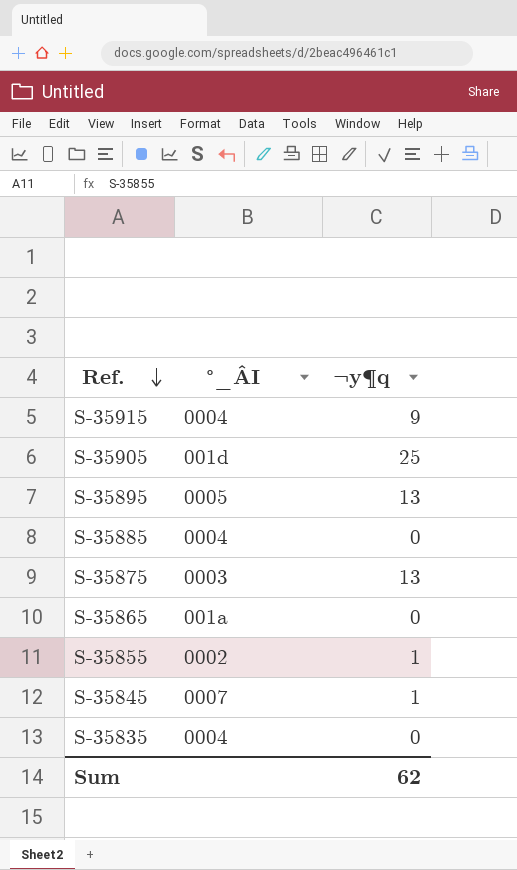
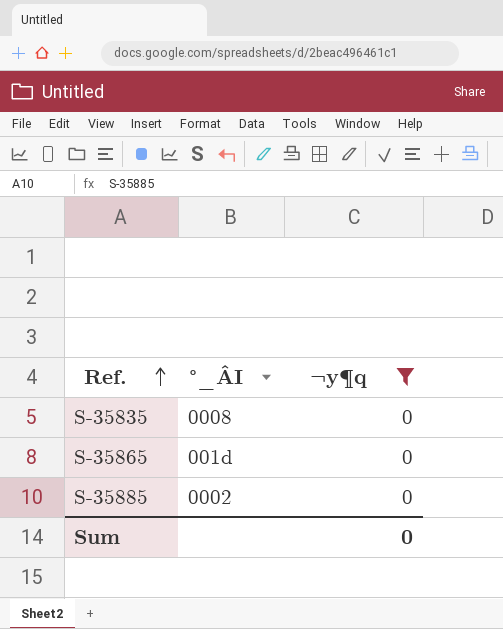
filter: none -> ¬y¶q = 0
row order: Ref. descending -> Ref. ascending
S-35835 | °_ÂI: 0004 -> 0008
S-35865 | °_ÂI: 001a -> 001d
S-35885 | °_ÂI: 0004 -> 0002
Sum | ¬y¶q: 62 -> 0

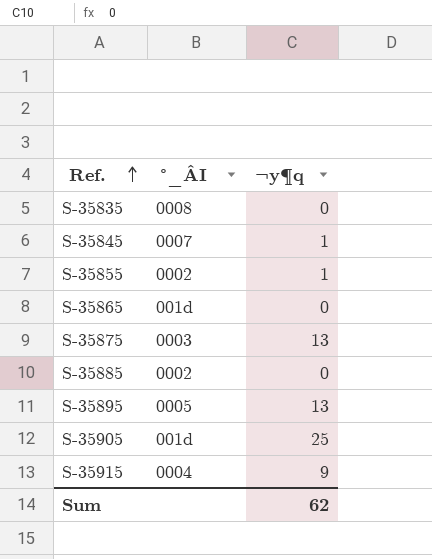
filter: ¬y¶q = 0 -> none
Sum | ¬y¶q: 0 -> 62

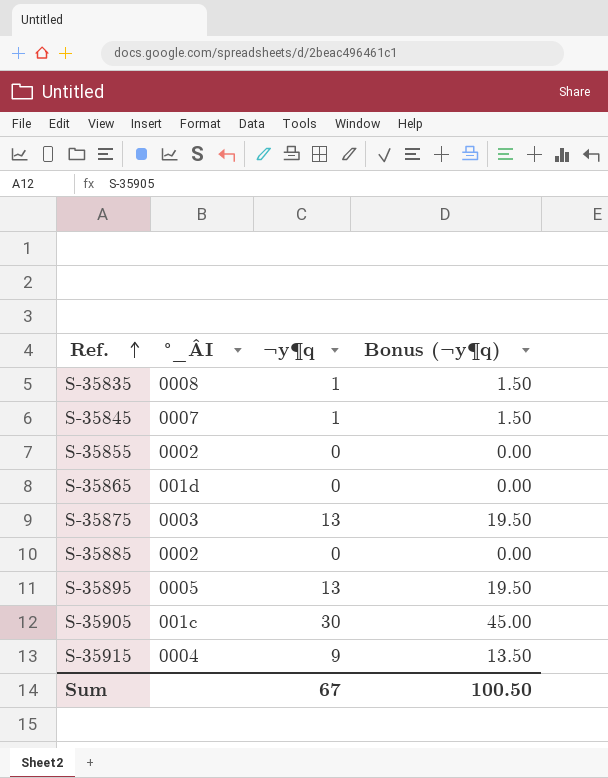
column Bonus (¬y¶q) | formula: none -> [¬y¶q] * 1.5
S-35835 | ¬y¶q: 0 -> 1
S-35855 | ¬y¶q: 1 -> 0
S-35905 | °_ÂI: 001d -> 001c
S-35905 | ¬y¶q: 25 -> 30
Sum | ¬y¶q: 62 -> 67

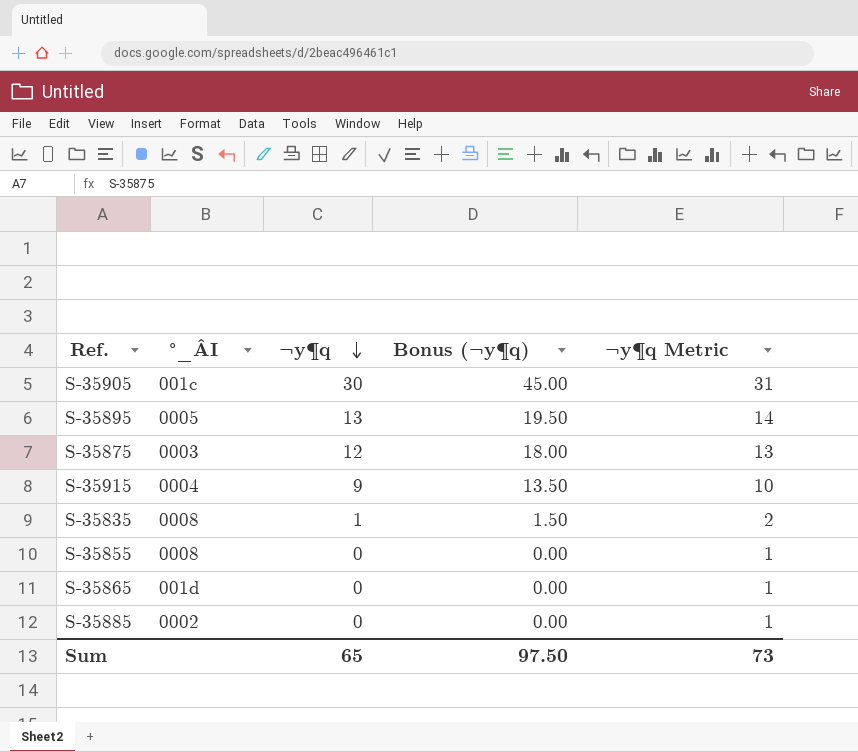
row order: Ref. ascending -> ¬y¶q descending
column ¬y¶q Metric | formula: none -> [¬y¶q] + 1
row S-35845: 0007 | 1 | 1.50 -> none
S-35875 | ¬y¶q: 13 -> 12
S-35875 | Bonus (¬y¶q): 19.50 -> 18.00
S-35855 | °_ÂI: 0002 -> 0008
Sum | ¬y¶q: 67 -> 65
Sum | Bonus (¬y¶q): 100.50 -> 97.50

